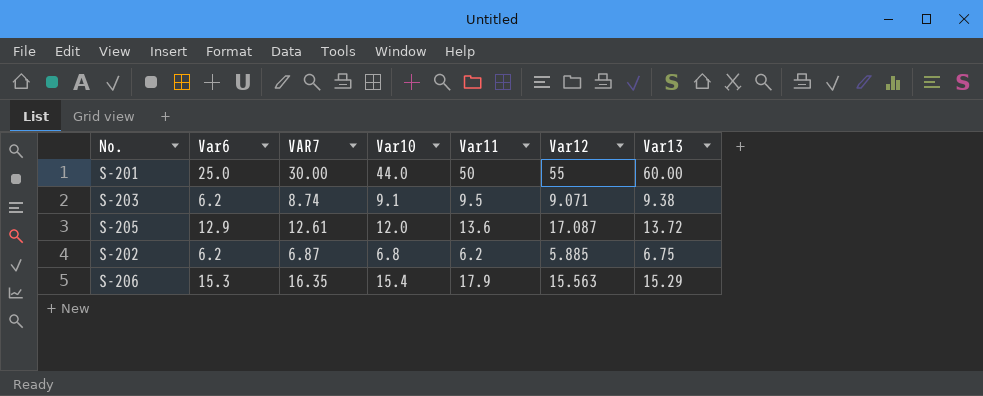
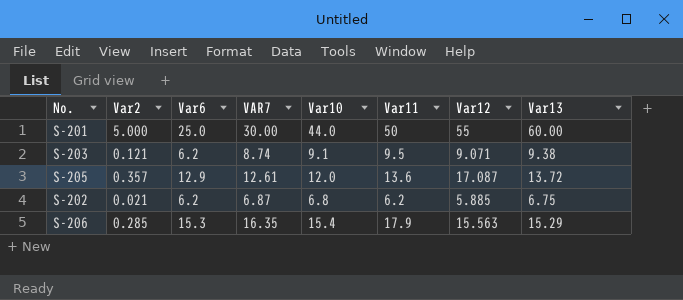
column Var2 | position: none -> 2

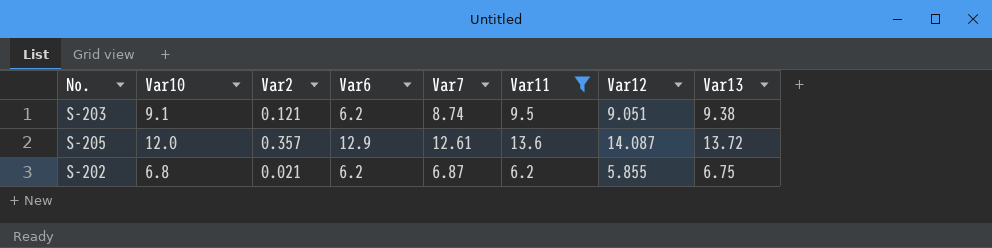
filter: none -> Var11 <= 13.6
column Var10 | position: 5 -> 2
column name: VAR7 -> Var7
S-203 | Var12: 9.071 -> 9.051
S-205 | Var12: 17.087 -> 14.087
S-202 | Var12: 5.885 -> 5.855

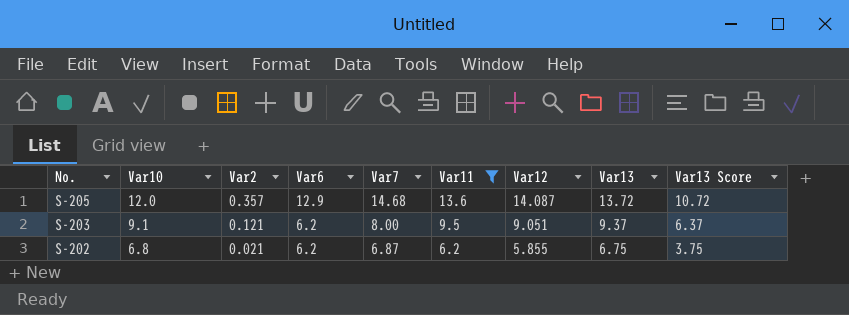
row order: none -> No. descending
column Var13 Score | formula: none -> [Var13] - 3
S-205 | Var7: 12.61 -> 14.68
S-203 | Var7: 8.74 -> 8.00
S-203 | Var13: 9.38 -> 9.37

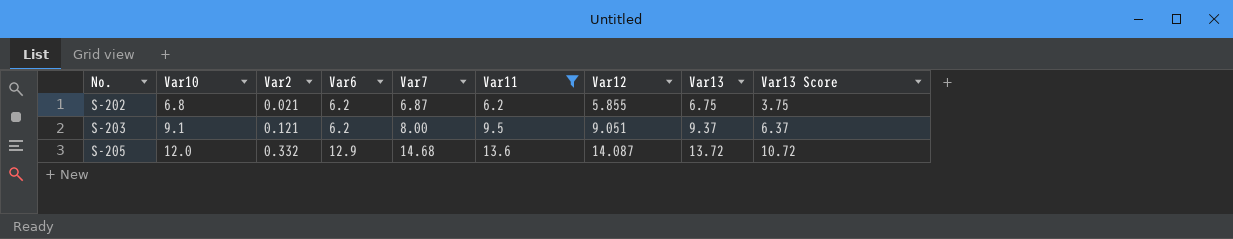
row order: No. descending -> No. ascending
S-205 | Var2: 0.357 -> 0.332

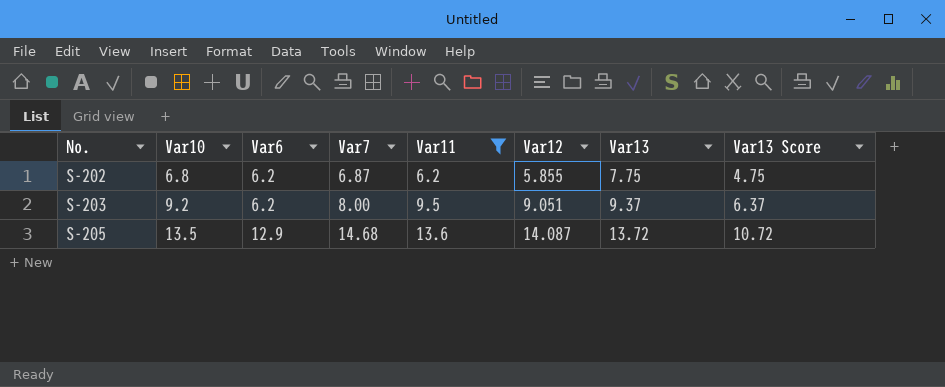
column Var2 | position: 3 -> none
S-202 | Var13: 6.75 -> 7.75
S-202 | Var13 Score: 3.75 -> 4.75
S-203 | Var10: 9.1 -> 9.2
S-205 | Var10: 12.0 -> 13.5

